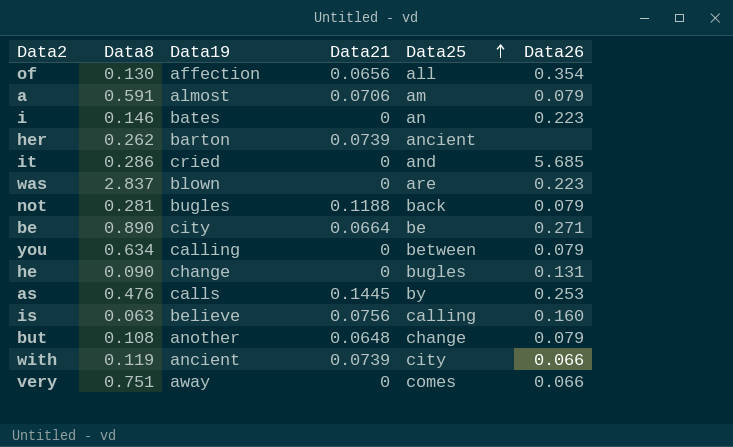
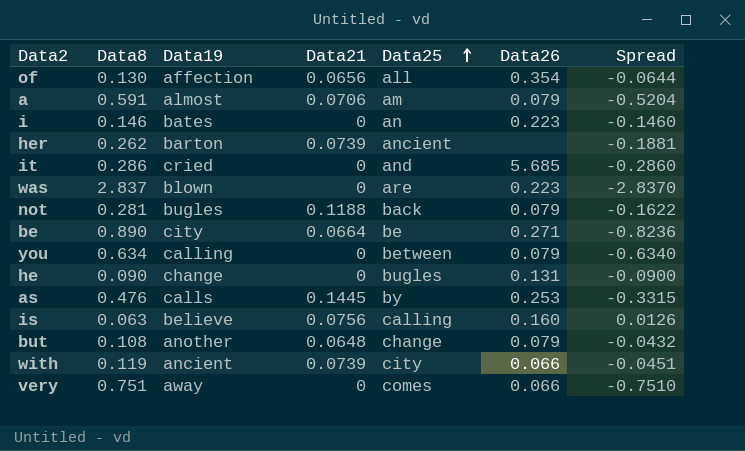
column Spread | formula: none -> [Data21] - [Data8]

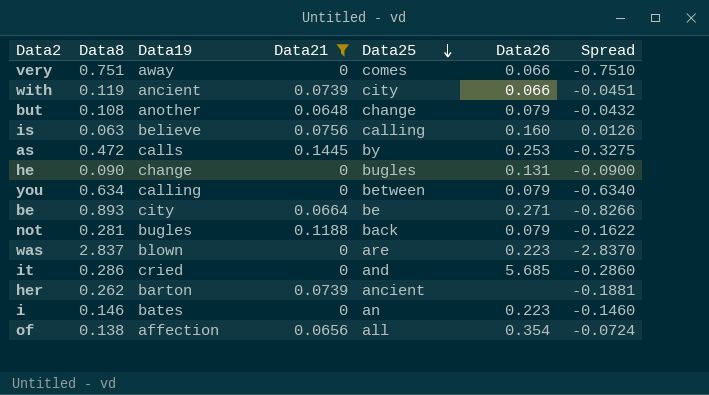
filter: none -> Data21 != 0.0706
row order: Data25 ascending -> Data25 descending
as | Data8: 0.476 -> 0.472
as | Spread: -0.3315 -> -0.3275
be | Data8: 0.890 -> 0.893
be | Spread: -0.8236 -> -0.8266
of | Data8: 0.130 -> 0.138
of | Spread: -0.0644 -> -0.0724

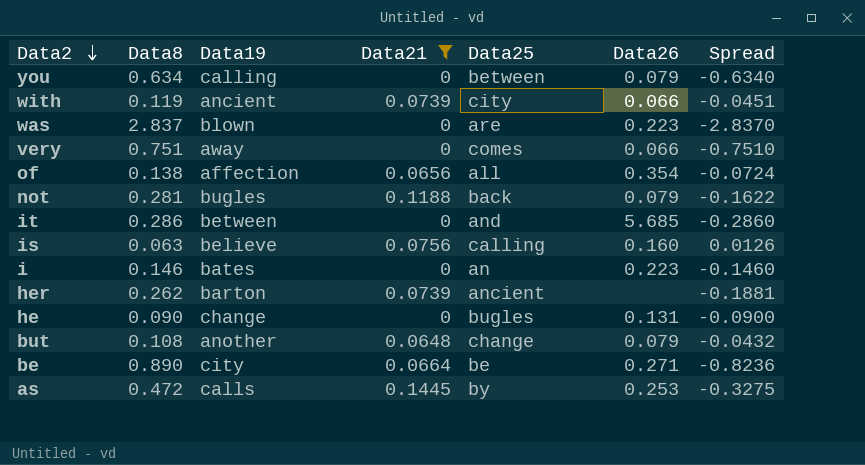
row order: Data25 descending -> Data2 descending
it | Data19: cried -> between
be | Data8: 0.893 -> 0.890
be | Spread: -0.8266 -> -0.8236

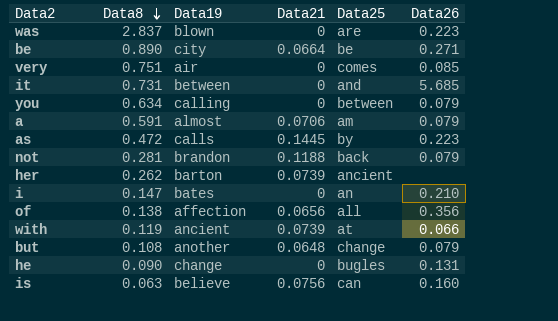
filter: Data21 != 0.0706 -> none
row order: Data2 descending -> Data8 descending
column Spread | formula: [Data21] - [Data8] -> none
very | Data19: away -> air
very | Data26: 0.066 -> 0.085
it | Data8: 0.286 -> 0.731
as | Data26: 0.253 -> 0.223
not | Data19: bugles -> brandon
i | Data8: 0.146 -> 0.147
i | Data26: 0.223 -> 0.210
of | Data26: 0.354 -> 0.356
with | Data25: city -> at
is | Data25: calling -> can

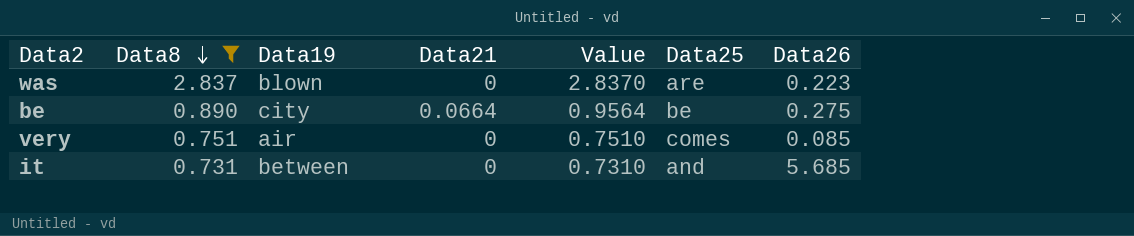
filter: none -> Data8 >= 0.731
column Value | formula: none -> [Data8] + [Data21]
be | Data26: 0.271 -> 0.275

